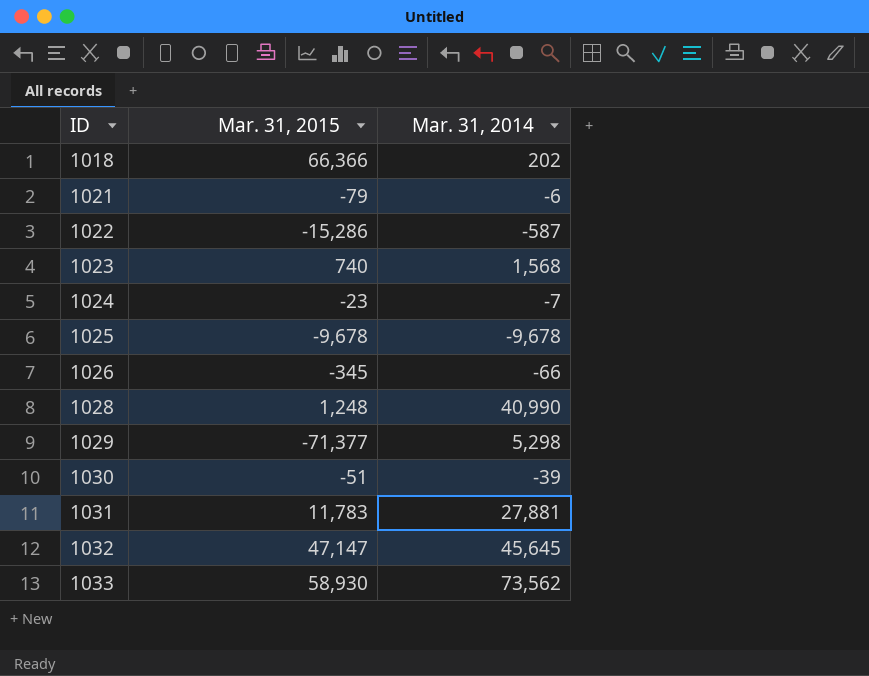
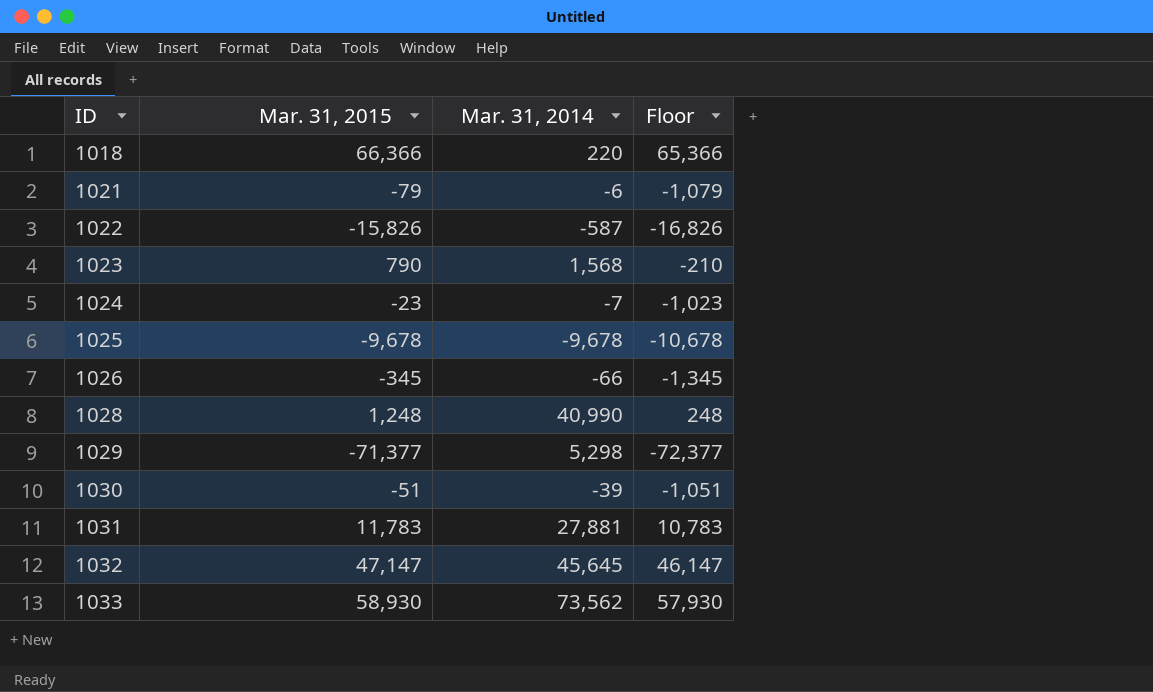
column Floor | formula: none -> [Mar. 31, 2015] - 1000
1018 | Mar. 31, 2014: 202 -> 220
1022 | Mar. 31, 2015: -15,286 -> -15,826
1023 | Mar. 31, 2015: 740 -> 790

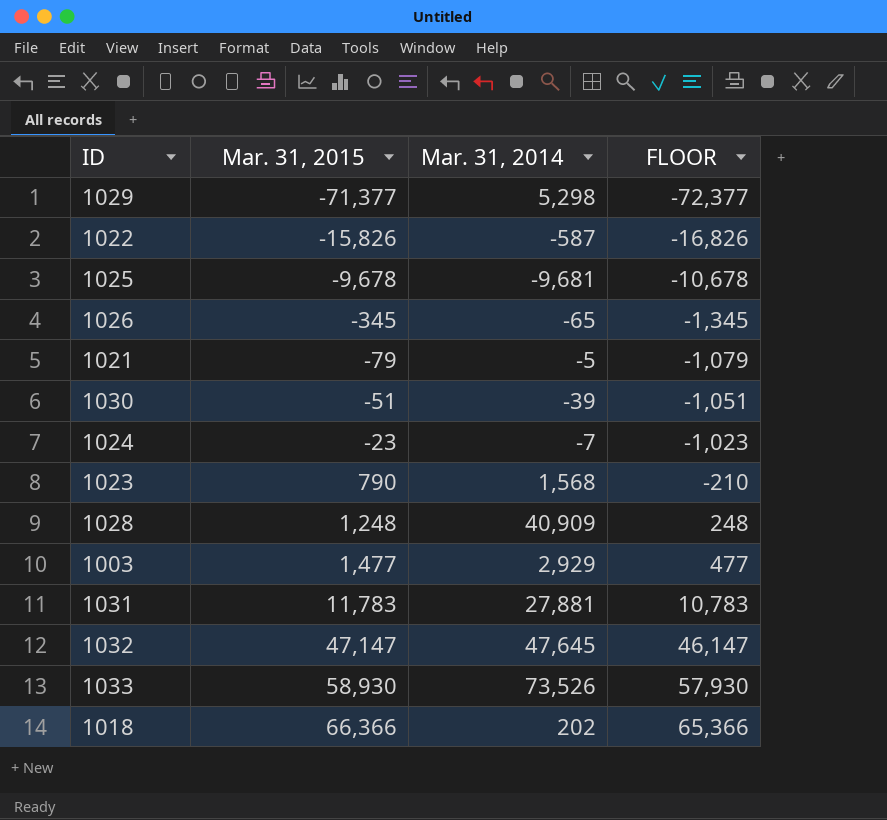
row order: ID ascending -> Mar. 31, 2015 ascending
column name: Floor -> FLOOR
1025 | Mar. 31, 2014: -9,678 -> -9,681
1026 | Mar. 31, 2014: -66 -> -65
1021 | Mar. 31, 2014: -6 -> -5
1028 | Mar. 31, 2014: 40,990 -> 40,909
row 1003: none -> 1,477 | 2,929 | 477
1032 | Mar. 31, 2014: 45,645 -> 47,645
1033 | Mar. 31, 2014: 73,562 -> 73,526
1018 | Mar. 31, 2014: 220 -> 202

